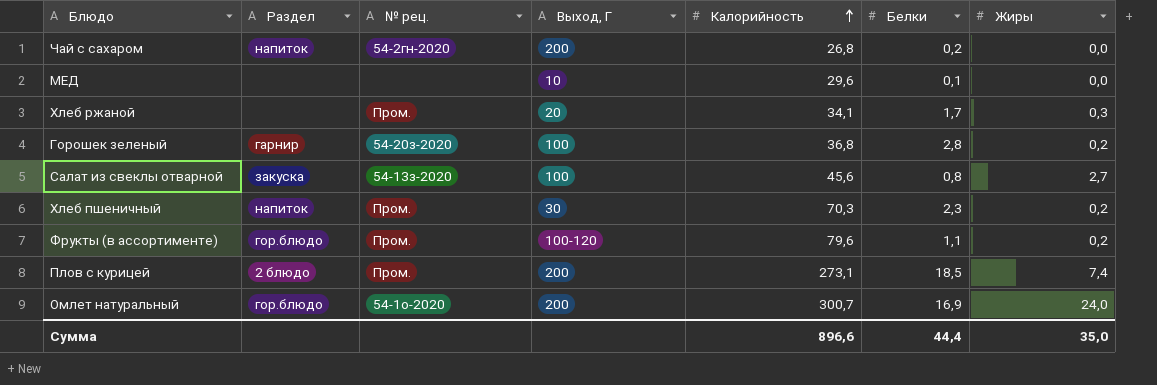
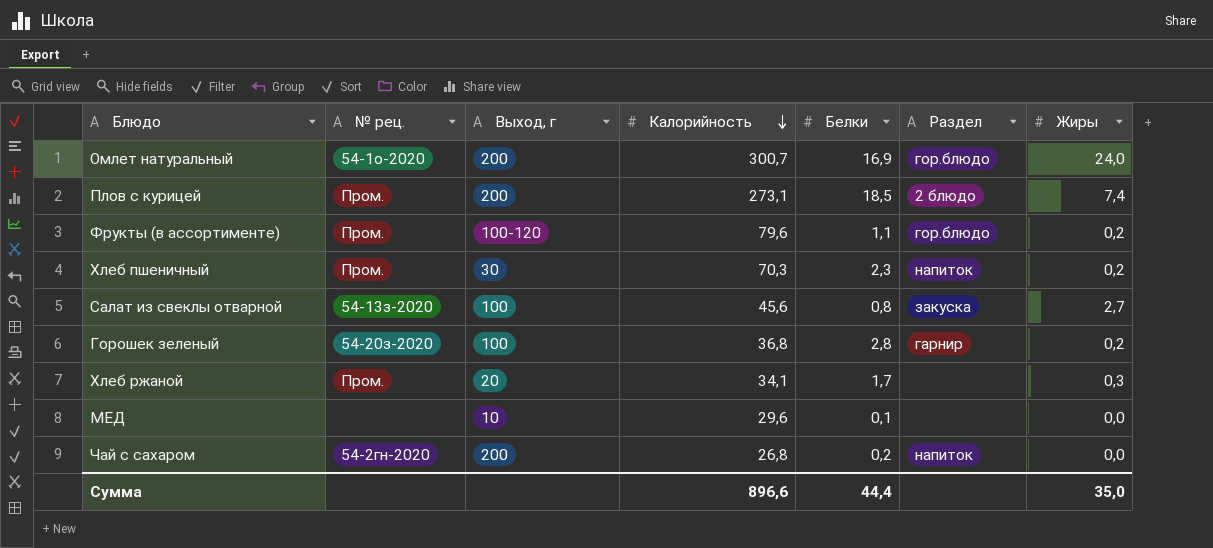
row order: Калорийность ascending -> Калорийность descending
column name: Выход, Г -> Выход, г
column Раздел | position: 2 -> 6

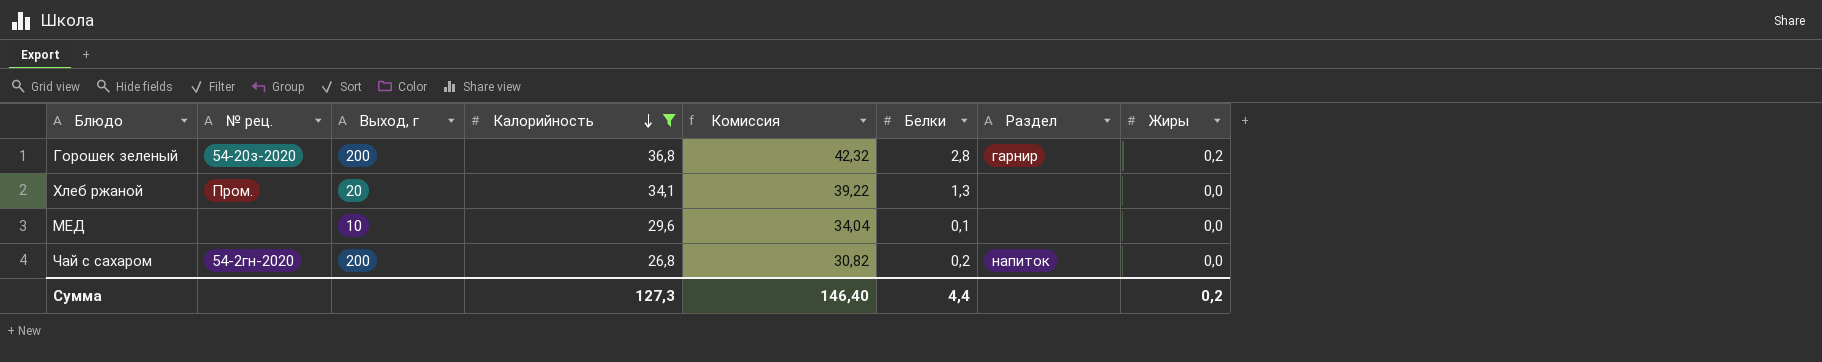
filter: none -> Калорийность <= 36,8
column Комиссия | formula: none -> [Калорийность] * 1,15
Горошек зеленый | Выход, г: 100 -> 200
Хлеб ржаной | Белки: 1,7 -> 1,3
Хлеб ржаной | Жиры: 0,3 -> 0,0
Сумма | Калорийность: 896,6 -> 127,3
Сумма | Белки: 44,4 -> 4,4
Сумма | Жиры: 35,0 -> 0,2

